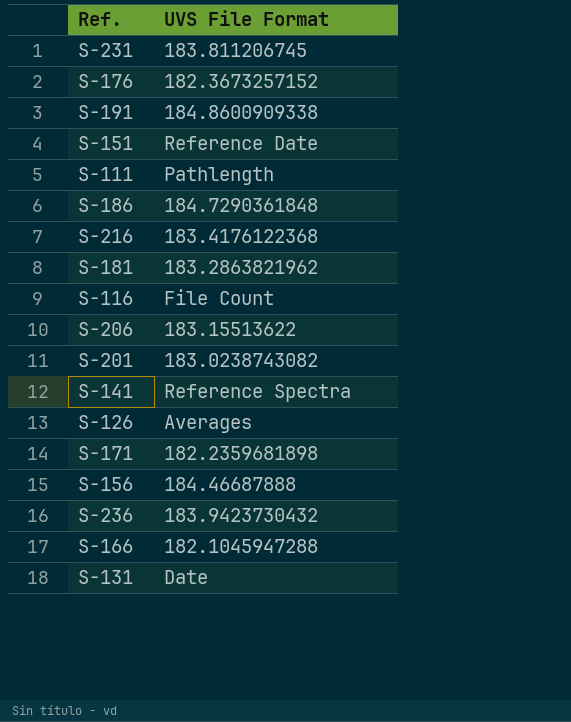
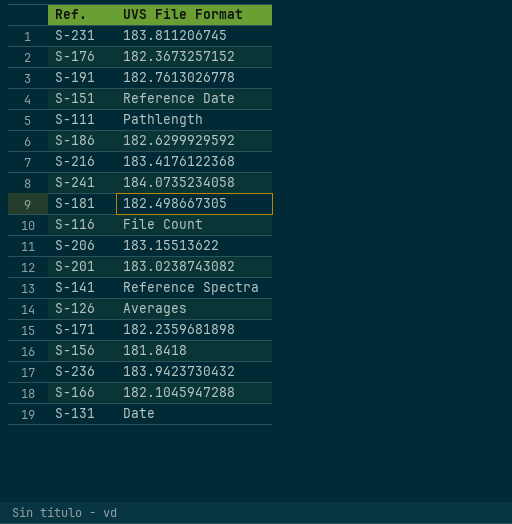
S-191 | UVS File Format: 184.8600909338 -> 182.7613026778
S-186 | UVS File Format: 184.7290361848 -> 182.6299929592
row S-241: none -> 184.0735234058
S-181 | UVS File Format: 183.2863821962 -> 182.498667305
S-156 | UVS File Format: 184.46687888 -> 181.8418

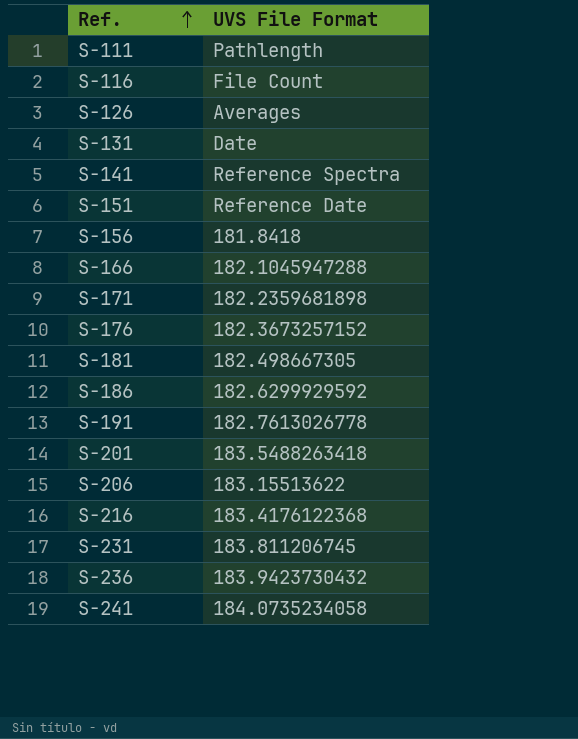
row order: none -> Ref. ascending
S-201 | UVS File Format: 183.0238743082 -> 183.5488263418

